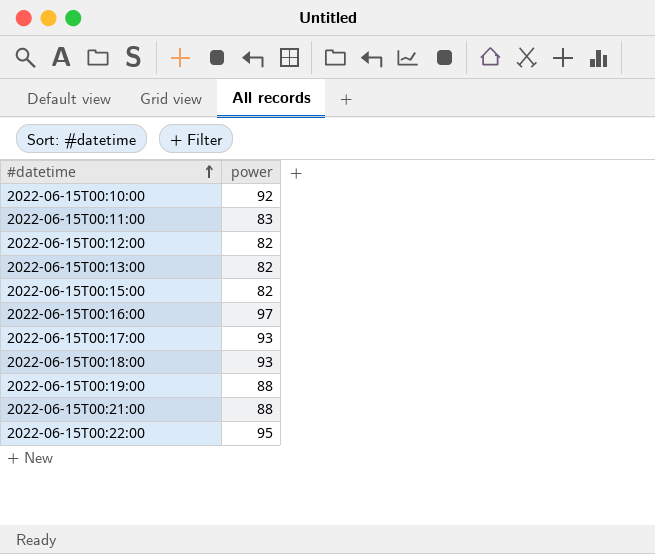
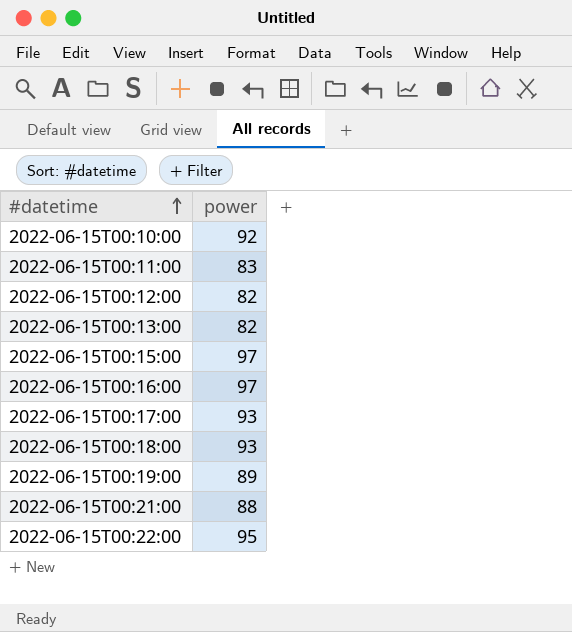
2022-06-15T00:15:00 | power: 82 -> 97
2022-06-15T00:19:00 | power: 88 -> 89

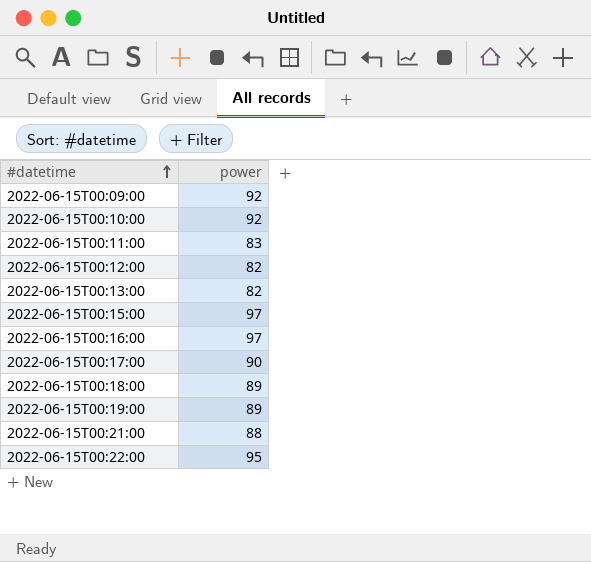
row 2022-06-15T00:09:00: none -> 92
2022-06-15T00:17:00 | power: 93 -> 90
2022-06-15T00:18:00 | power: 93 -> 89

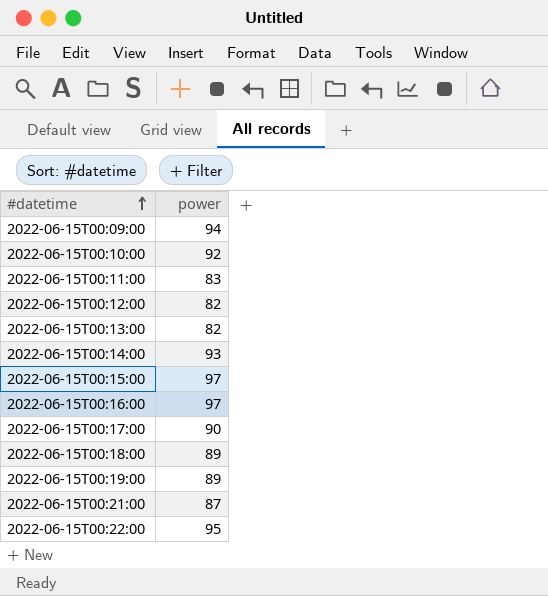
2022-06-15T00:09:00 | power: 92 -> 94
row 2022-06-15T00:14:00: none -> 93
2022-06-15T00:21:00 | power: 88 -> 87

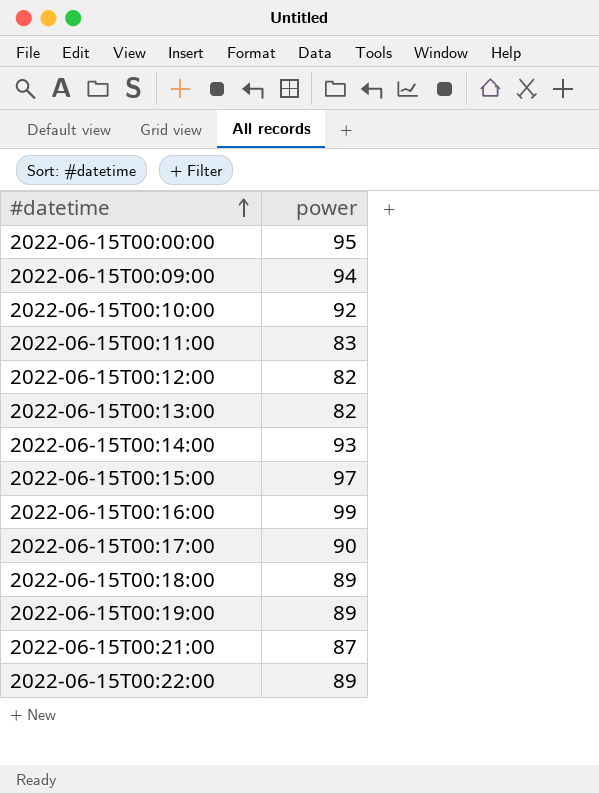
row 2022-06-15T00:00:00: none -> 95
2022-06-15T00:16:00 | power: 97 -> 99
2022-06-15T00:22:00 | power: 95 -> 89

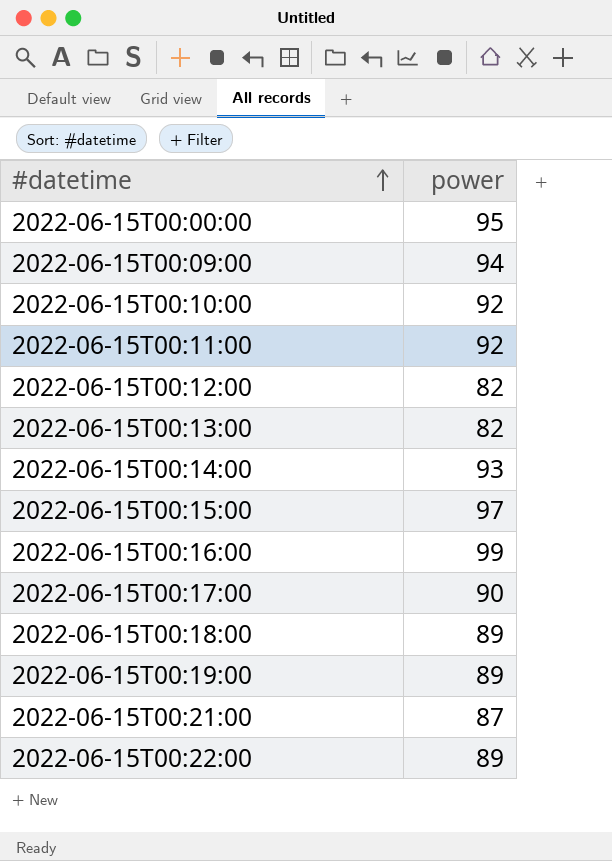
2022-06-15T00:11:00 | power: 83 -> 92

